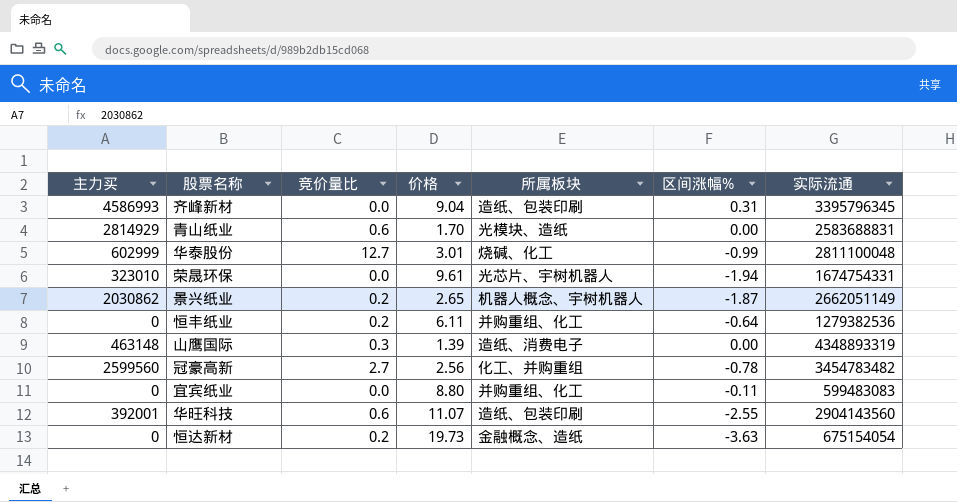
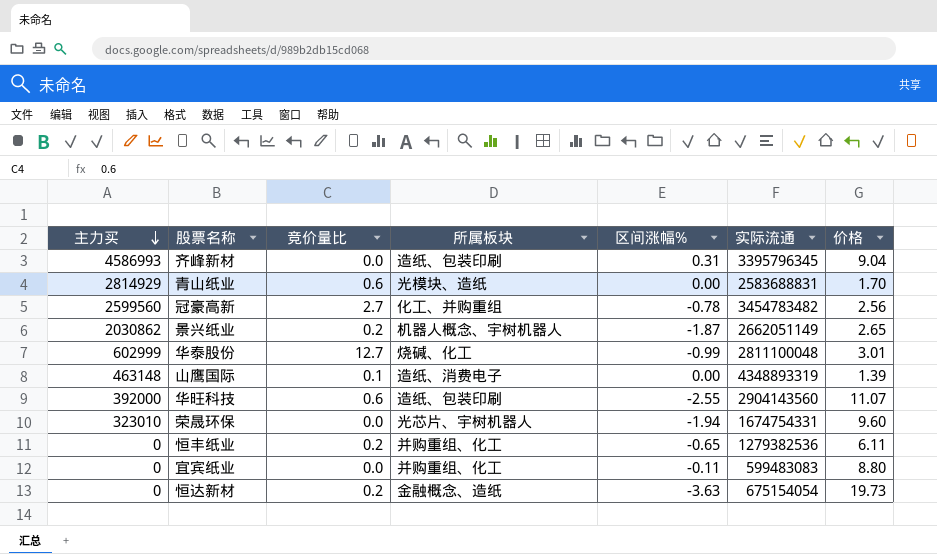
row order: none -> 主力买 descending
column 价格 | position: 4 -> 7
山鹰国际 | 竞价量比: 0.3 -> 0.1
华旺科技 | 主力买: 392001 -> 392000
荣晟环保 | 价格: 9.61 -> 9.60
恒丰纸业 | 区间涨幅%: -0.64 -> -0.65

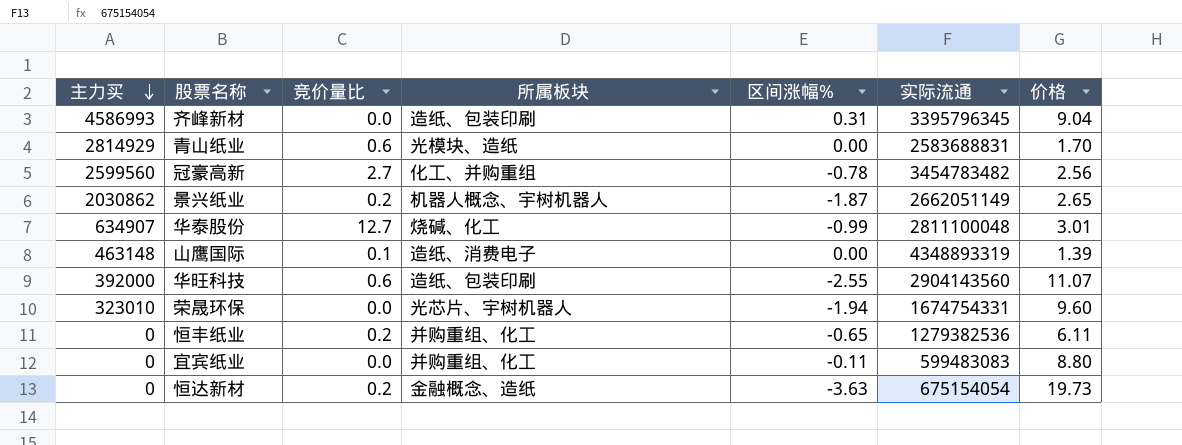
华泰股份 | 主力买: 602999 -> 634907

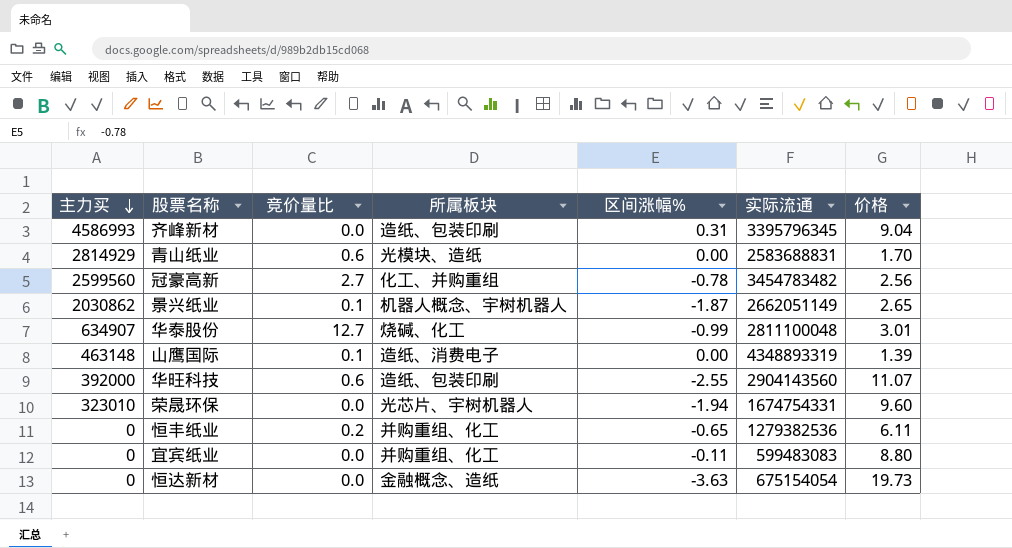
景兴纸业 | 竞价量比: 0.2 -> 0.1
恒达新材 | 竞价量比: 0.2 -> 0.0

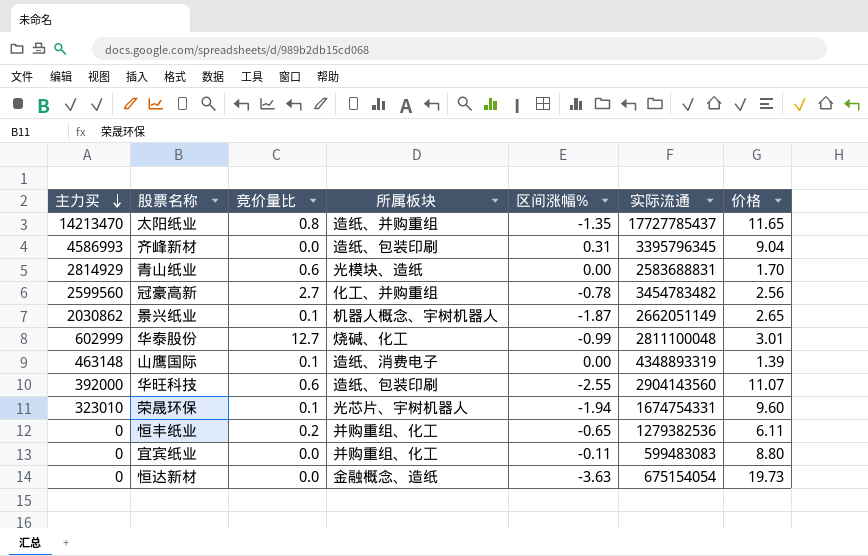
row 太阳纸业: none -> 14213470 | 0.8 | 造纸、并购重组 | -1.35 | 17727785437 | 11.65
华泰股份 | 主力买: 634907 -> 602999
荣晟环保 | 竞价量比: 0.0 -> 0.1

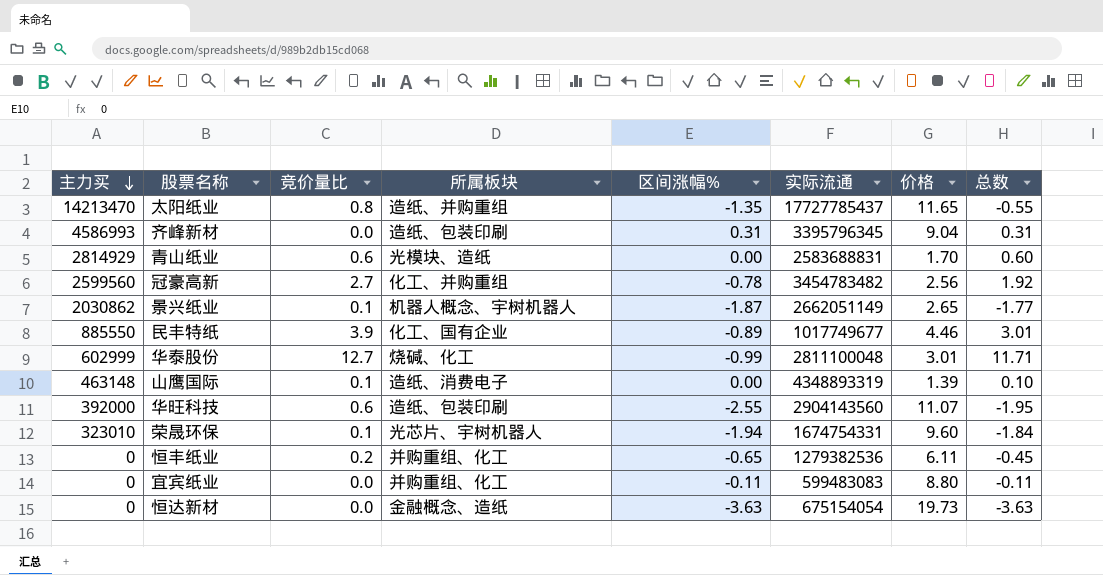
column 总数 | formula: none -> [竞价量比] + [区间涨幅%]
row 民丰特纸: none -> 885550 | 3.9 | 化工、国有企业 | -0.89 | 1017749677 | 4.46 | 3.01

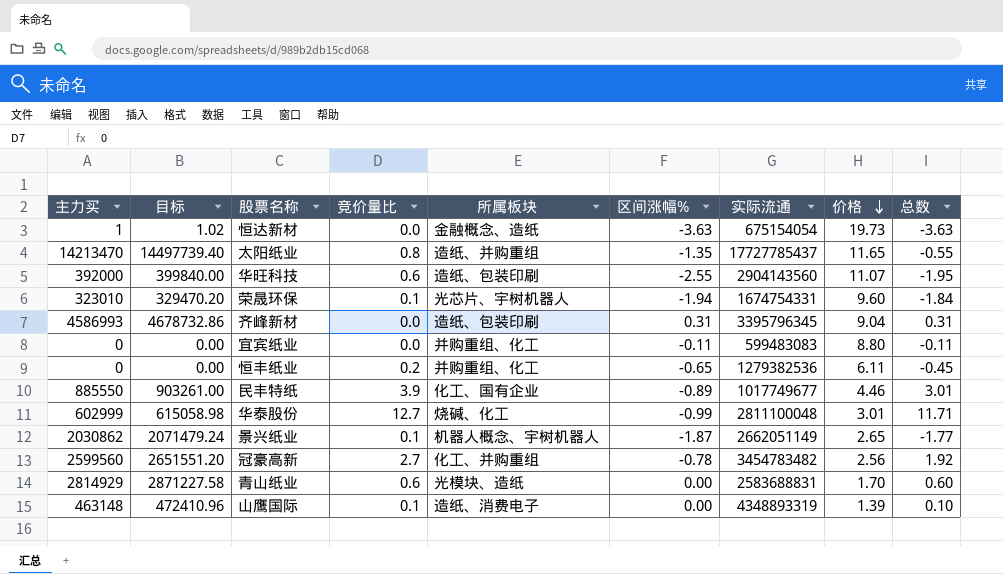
row order: 主力买 descending -> 价格 descending
column 目标 | formula: none -> [主力买] * 1.02
恒达新材 | 主力买: 0 -> 1

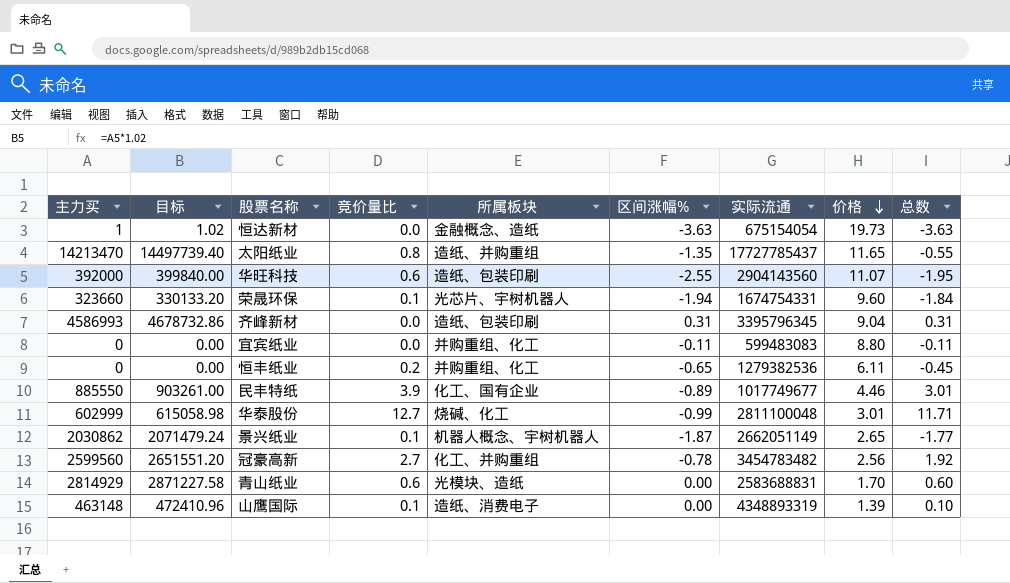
荣晟环保 | 主力买: 323010 -> 323660
荣晟环保 | 目标: 329470.20 -> 330133.20

